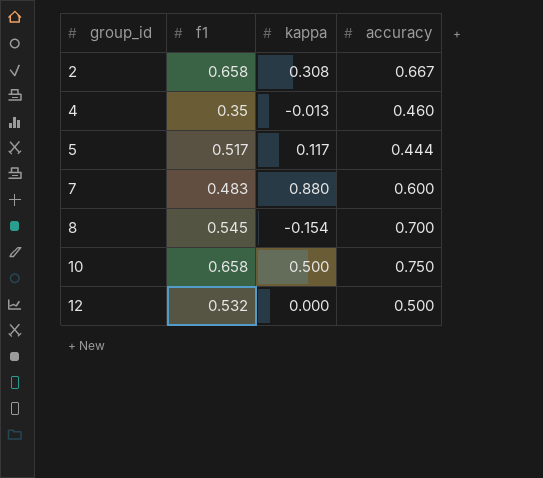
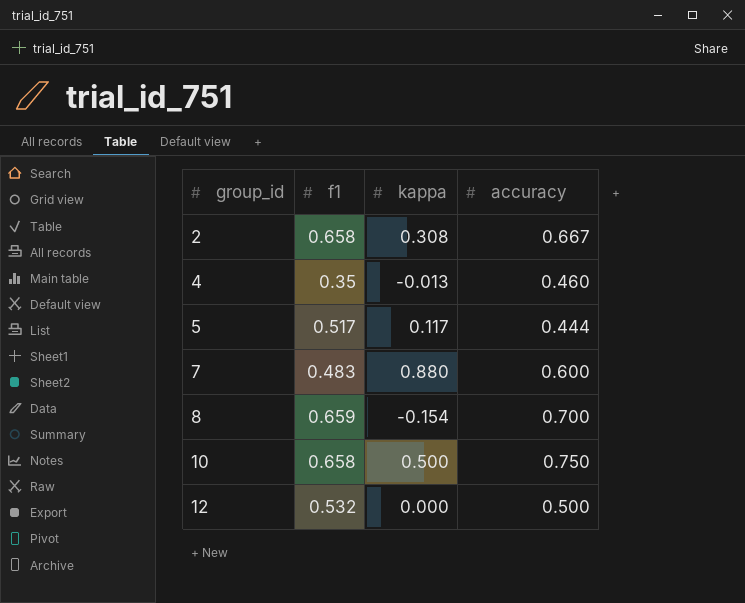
8 | f1: 0.545 -> 0.659

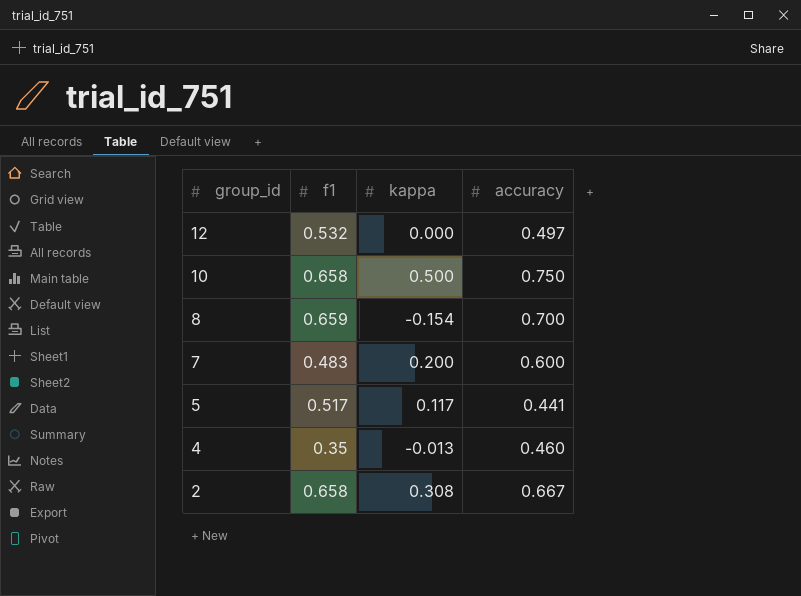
row order: group_id ascending -> group_id descending
12 | accuracy: 0.500 -> 0.497
7 | kappa: 0.880 -> 0.200
5 | accuracy: 0.444 -> 0.441

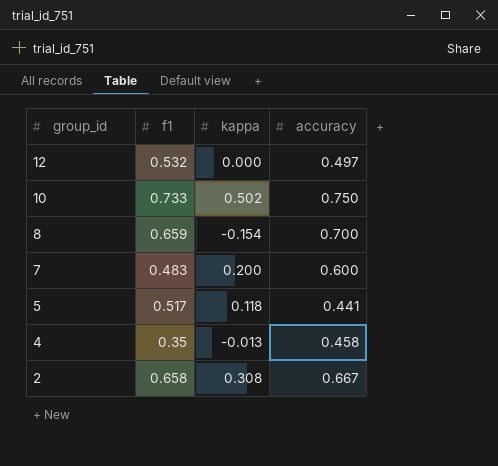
10 | f1: 0.658 -> 0.733
10 | kappa: 0.500 -> 0.502
5 | kappa: 0.117 -> 0.118
4 | accuracy: 0.460 -> 0.458

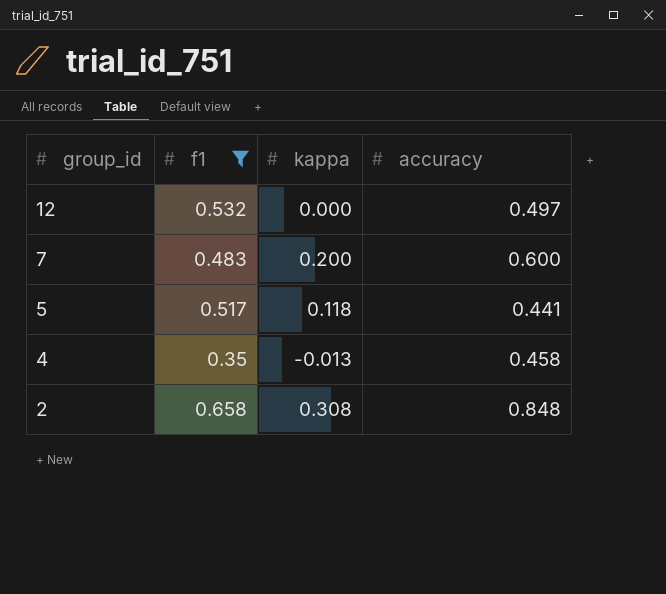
filter: none -> f1 <= 0.658
2 | accuracy: 0.667 -> 0.848

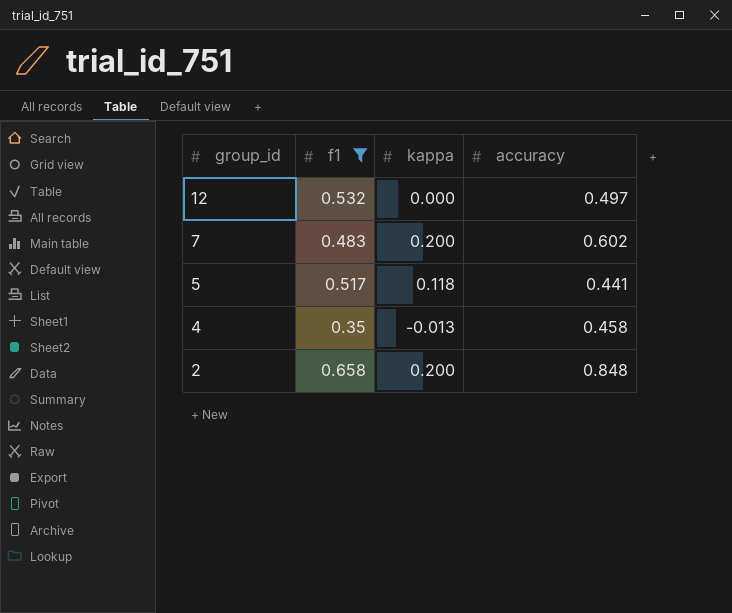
7 | accuracy: 0.600 -> 0.602
2 | kappa: 0.308 -> 0.200

